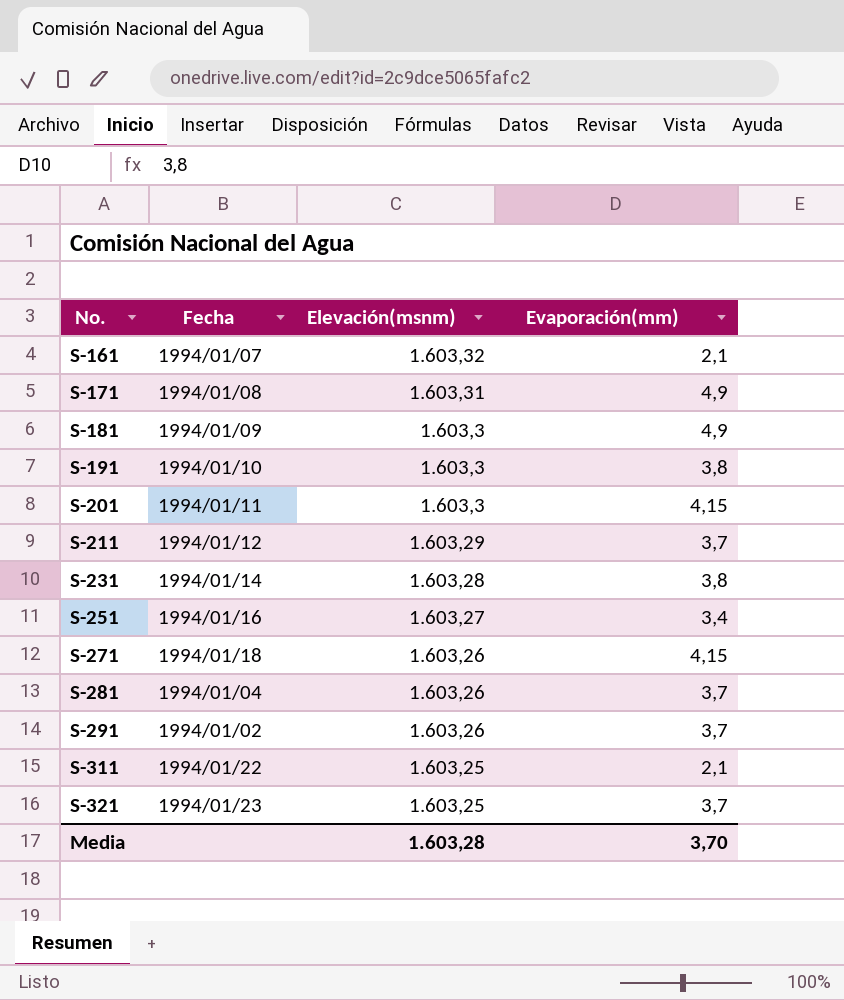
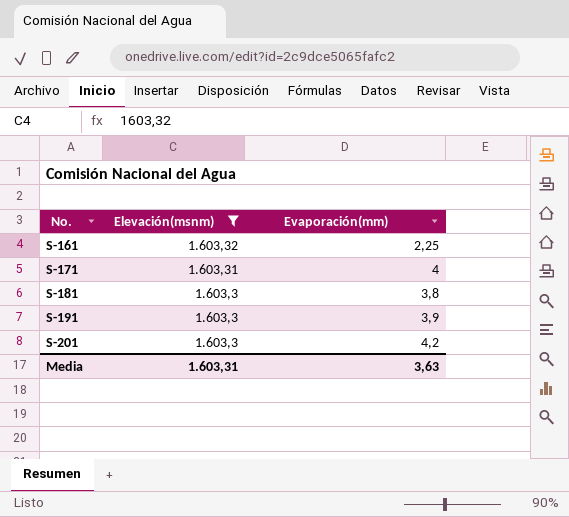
filter: none -> Elevación(msnm) >= 1.603,3
column Fecha | position: 2 -> none
S-161 | Evaporación(mm): 2,1 -> 2,25
S-171 | Evaporación(mm): 4,9 -> 4
S-181 | Evaporación(mm): 4,9 -> 3,8
S-191 | Evaporación(mm): 3,8 -> 3,9
S-201 | Evaporación(mm): 4,15 -> 4,2
Media | Elevación(msnm): 1.603,28 -> 1.603,31
Media | Evaporación(mm): 3,70 -> 3,63

